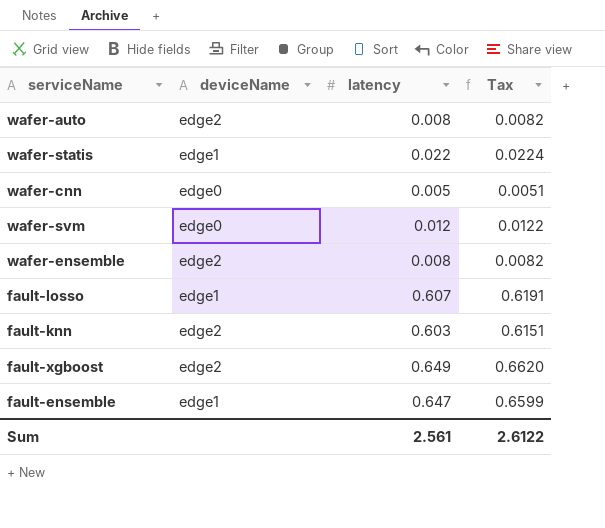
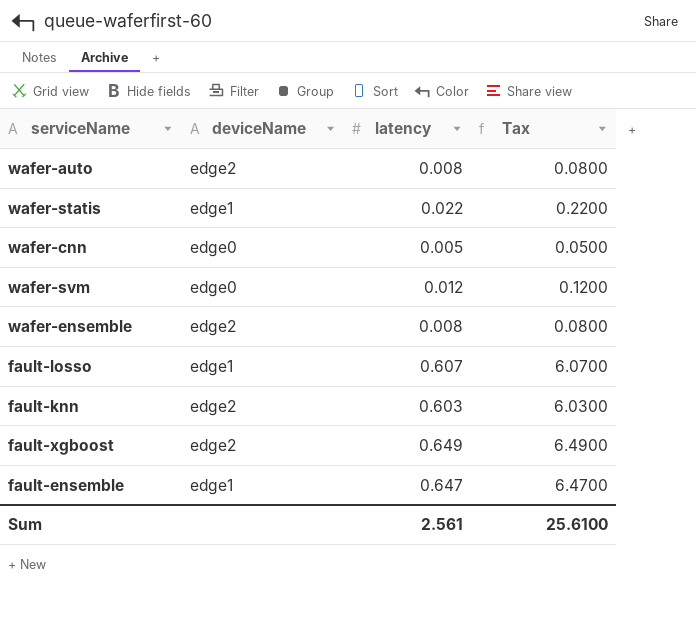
column Tax | formula: [latency] * 1.02 -> [latency] * 10
Sum | Tax: 2.6122 -> 25.6100

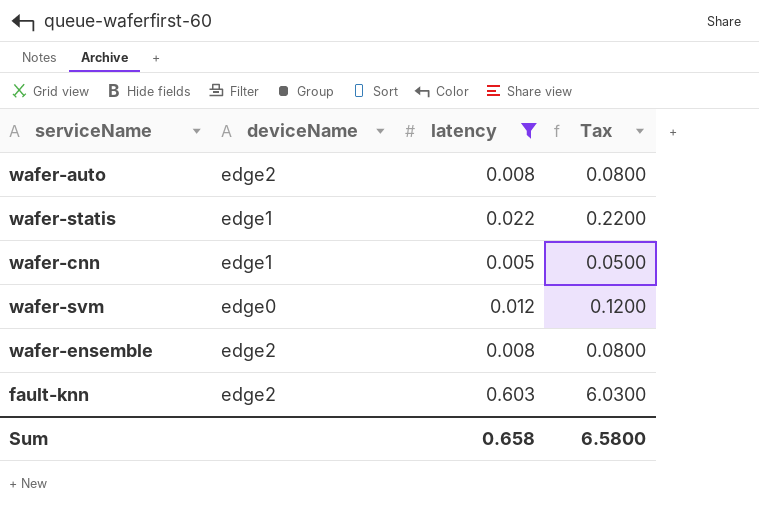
filter: none -> latency <= 0.603
wafer-cnn | deviceName: edge0 -> edge1
Sum | latency: 2.561 -> 0.658
Sum | Tax: 25.6100 -> 6.5800

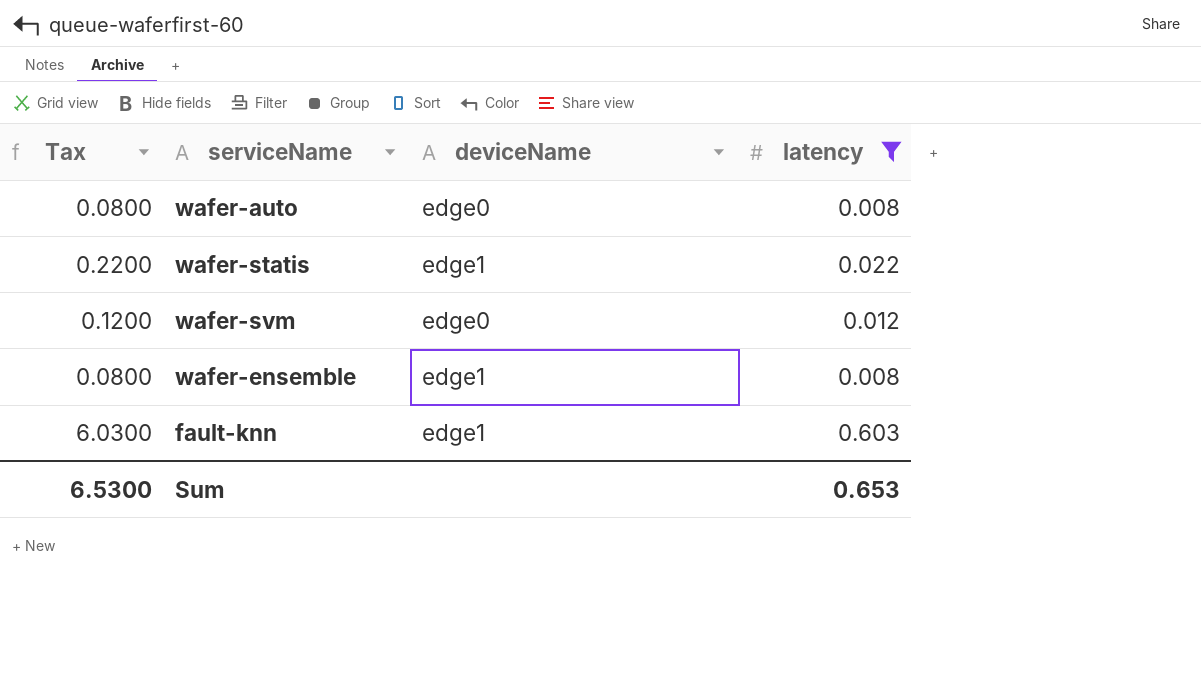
column Tax | position: 4 -> 1
row wafer-cnn: edge1 | 0.005 | 0.0500 -> none
wafer-auto | deviceName: edge2 -> edge0
wafer-ensemble | deviceName: edge2 -> edge1
fault-knn | deviceName: edge2 -> edge1
Sum | Tax: 6.5800 -> 6.5300
Sum | latency: 0.658 -> 0.653

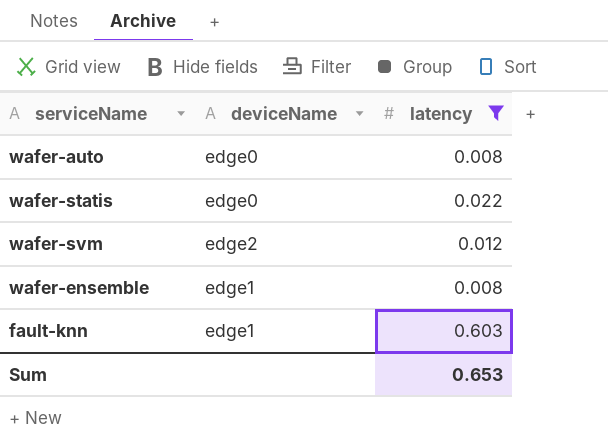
column Tax | formula: [latency] * 10 -> none
wafer-statis | deviceName: edge1 -> edge0
wafer-svm | deviceName: edge0 -> edge2

